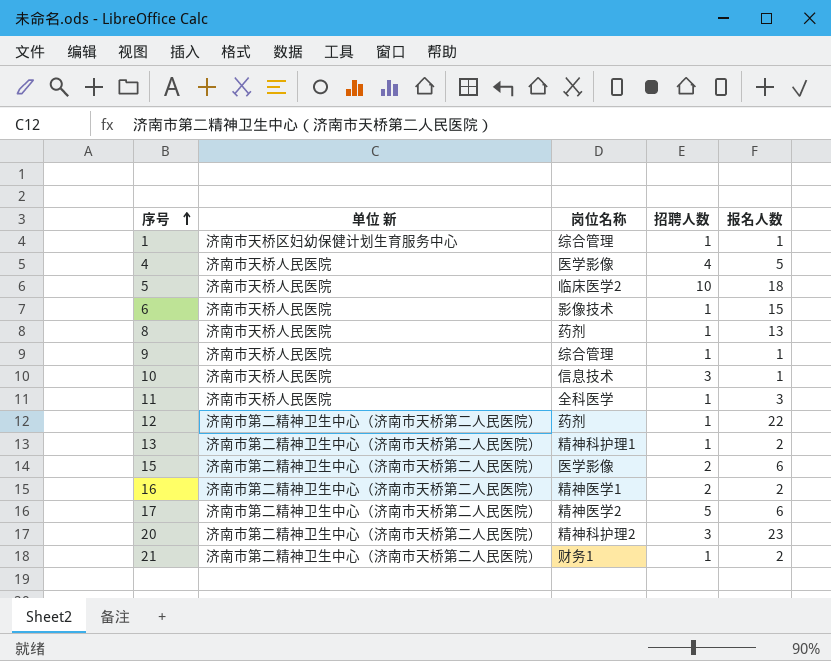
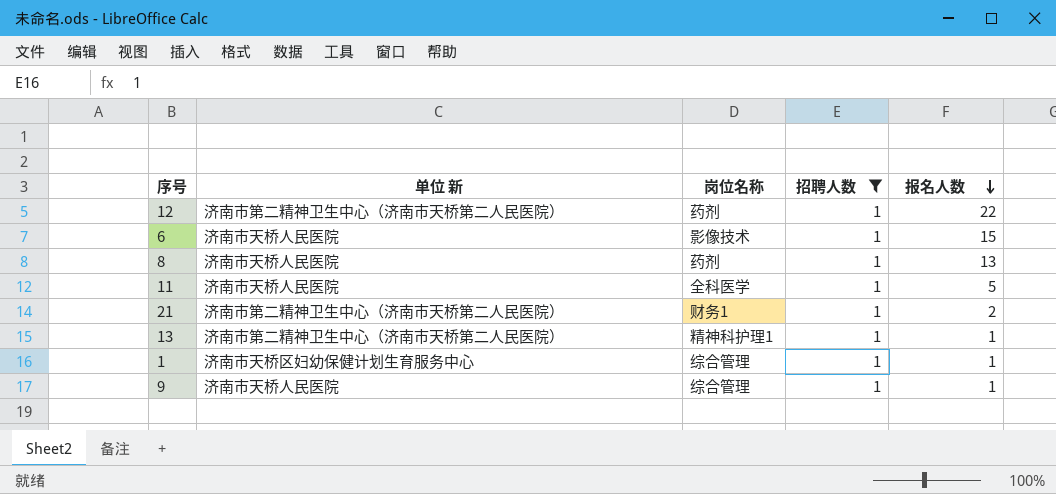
filter: none -> 招聘人数 = 1
row order: 序号 ascending -> 报名人数 descending
11 | 报名人数: 3 -> 5
13 | 报名人数: 2 -> 1

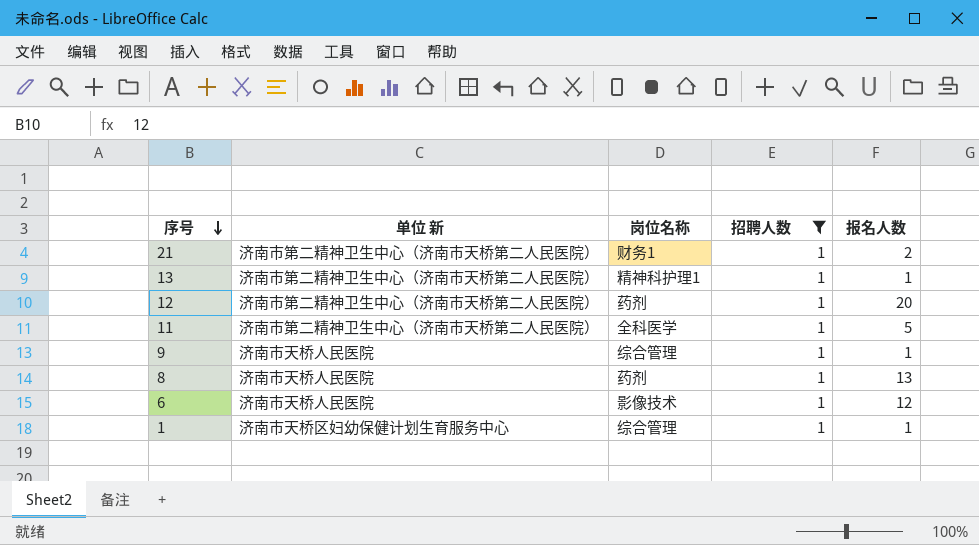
row order: 报名人数 descending -> 序号 descending
12 | 报名人数: 22 -> 20
11 | 单位 新: 济南市天桥人民医院 -> 济南市第二精神卫生中心（济南市天桥第二人民医院）
6 | 报名人数: 15 -> 12

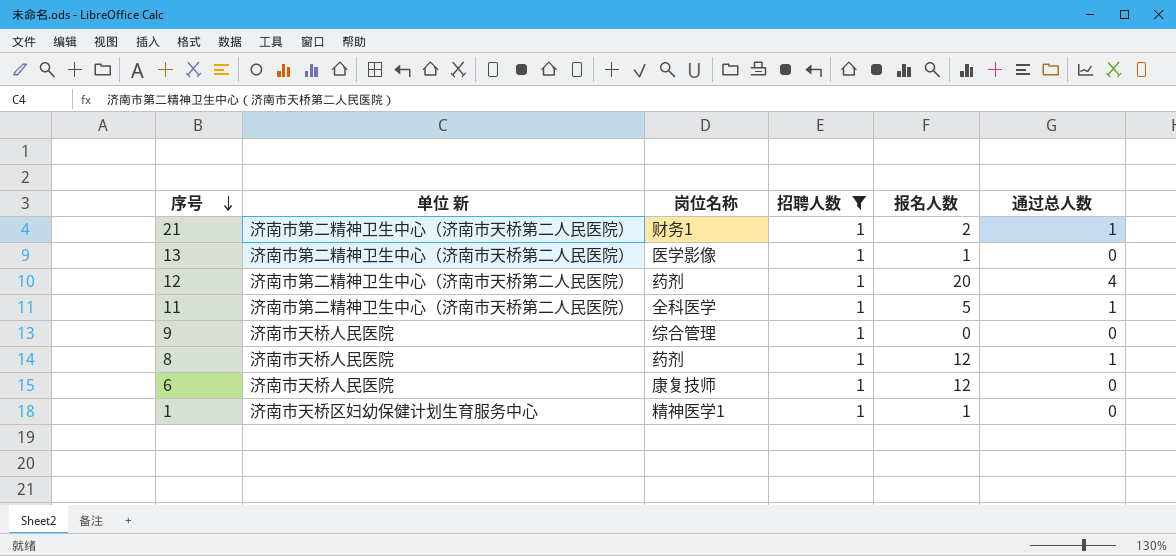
column 通过总人数 | position: none -> 6
13 | 岗位名称: 精神科护理1 -> 医学影像
9 | 报名人数: 1 -> 0
8 | 报名人数: 13 -> 12
6 | 岗位名称: 影像技术 -> 康复技师
1 | 岗位名称: 综合管理 -> 精神医学1

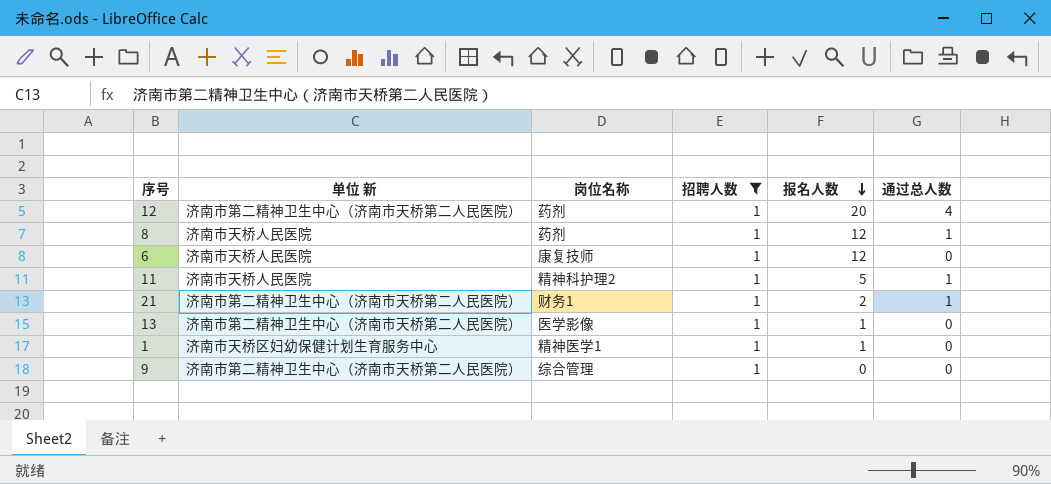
row order: 序号 descending -> 报名人数 descending
11 | 单位 新: 济南市第二精神卫生中心（济南市天桥第二人民医院） -> 济南市天桥人民医院
11 | 岗位名称: 全科医学 -> 精神科护理2
9 | 单位 新: 济南市天桥人民医院 -> 济南市第二精神卫生中心（济南市天桥第二人民医院）

